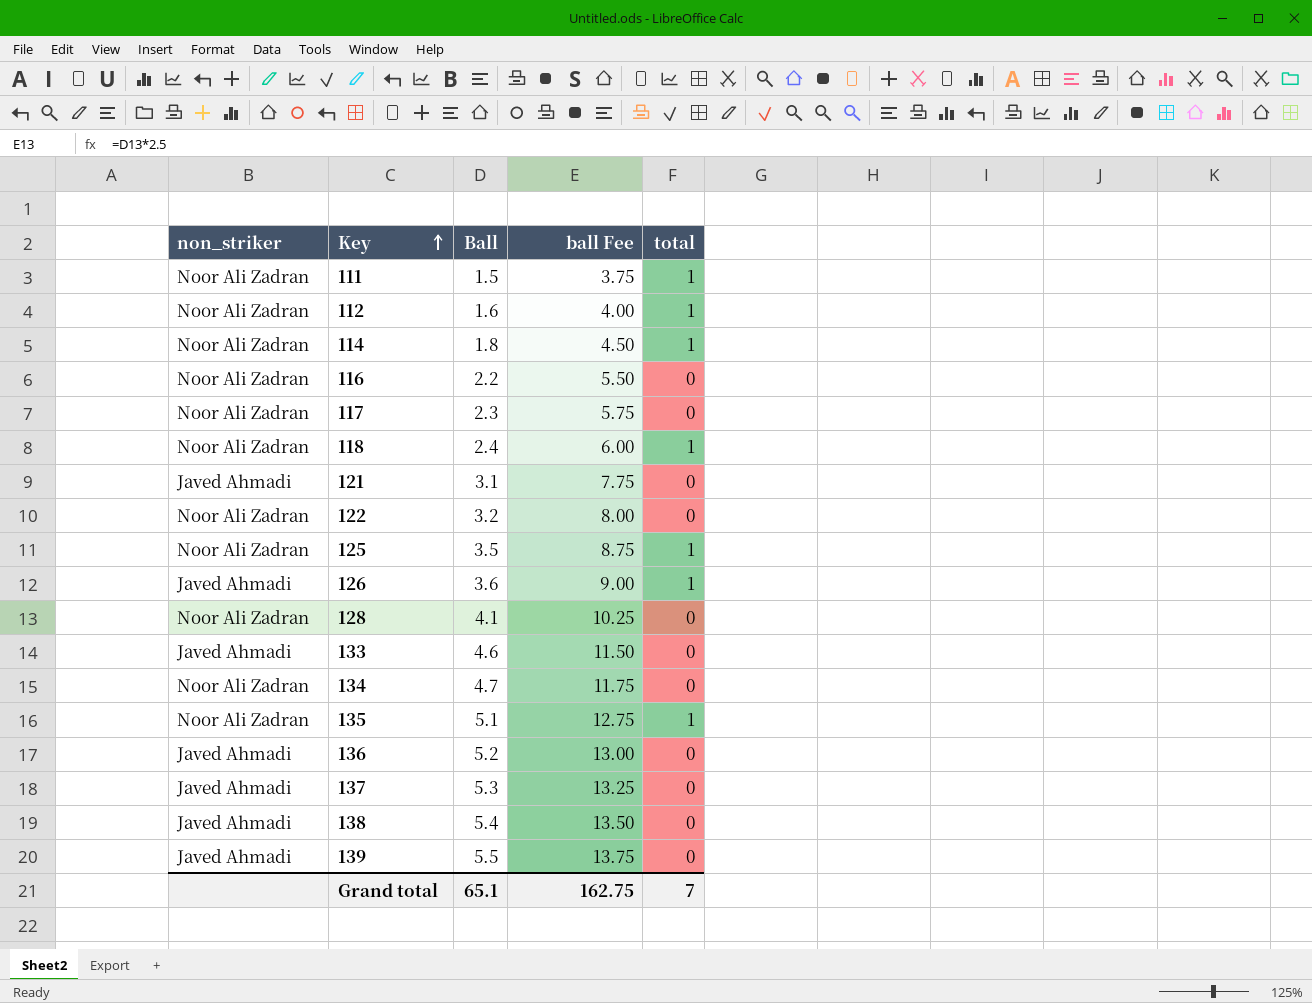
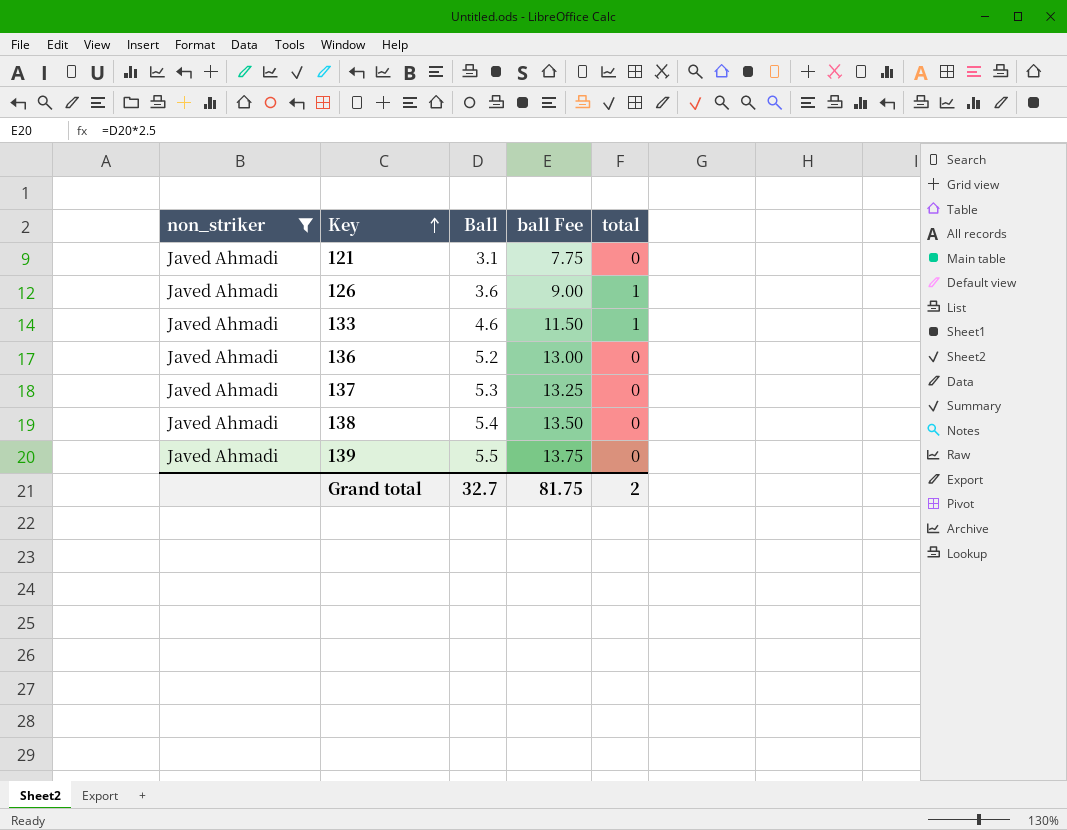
filter: none -> non_striker = Javed Ahmadi
133 | total: 0 -> 1
Grand total | Ball: 65.1 -> 32.7
Grand total | ball Fee: 162.75 -> 81.75
Grand total | total: 7 -> 2

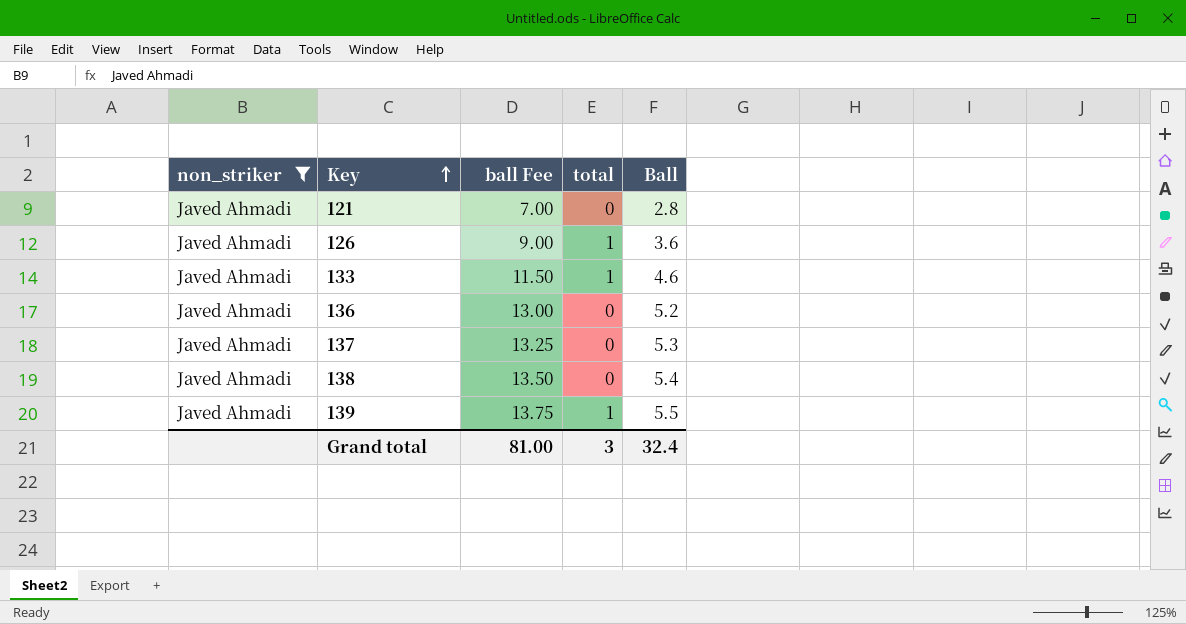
column Ball | position: 3 -> 5
121 | ball Fee: 7.75 -> 7.00
121 | Ball: 3.1 -> 2.8
139 | total: 0 -> 1
Grand total | ball Fee: 81.75 -> 81.00
Grand total | total: 2 -> 3
Grand total | Ball: 32.7 -> 32.4

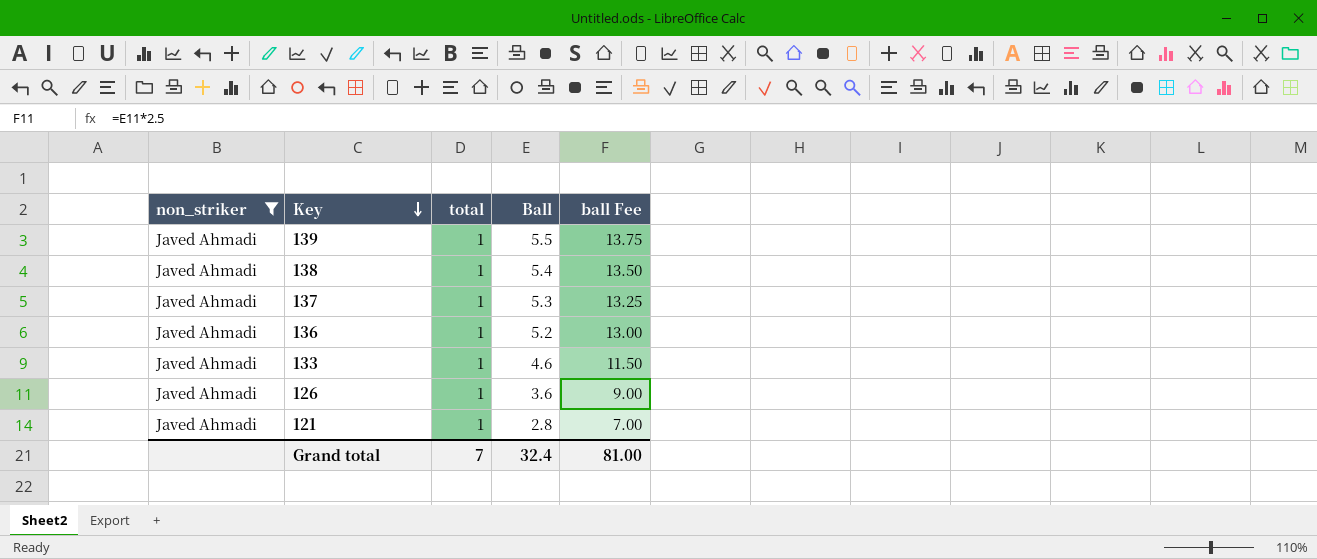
row order: Key ascending -> Key descending
column ball Fee | position: 3 -> 5
138 | total: 0 -> 1
137 | total: 0 -> 1
136 | total: 0 -> 1
121 | total: 0 -> 1
Grand total | total: 3 -> 7

